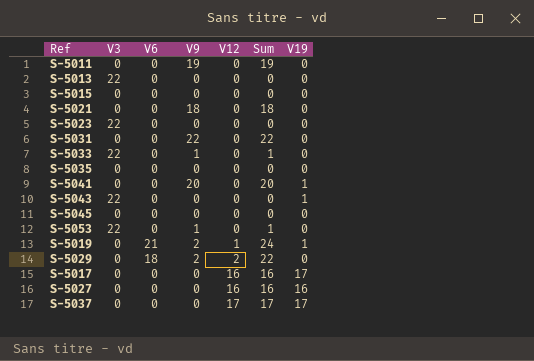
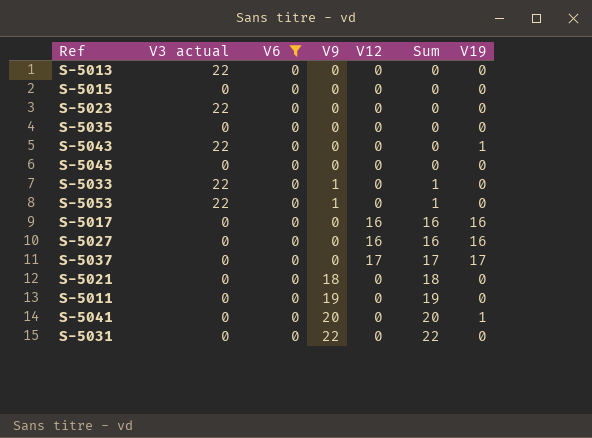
filter: none -> V6 = 0
row order: V12 ascending -> Sum ascending
column name: V3 -> V3 actual
S-5017 | V19: 17 -> 16

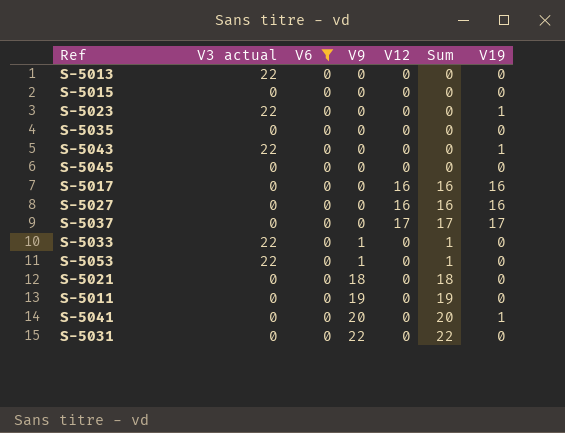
row order: Sum ascending -> V9 ascending
S-5023 | V19: 0 -> 1

